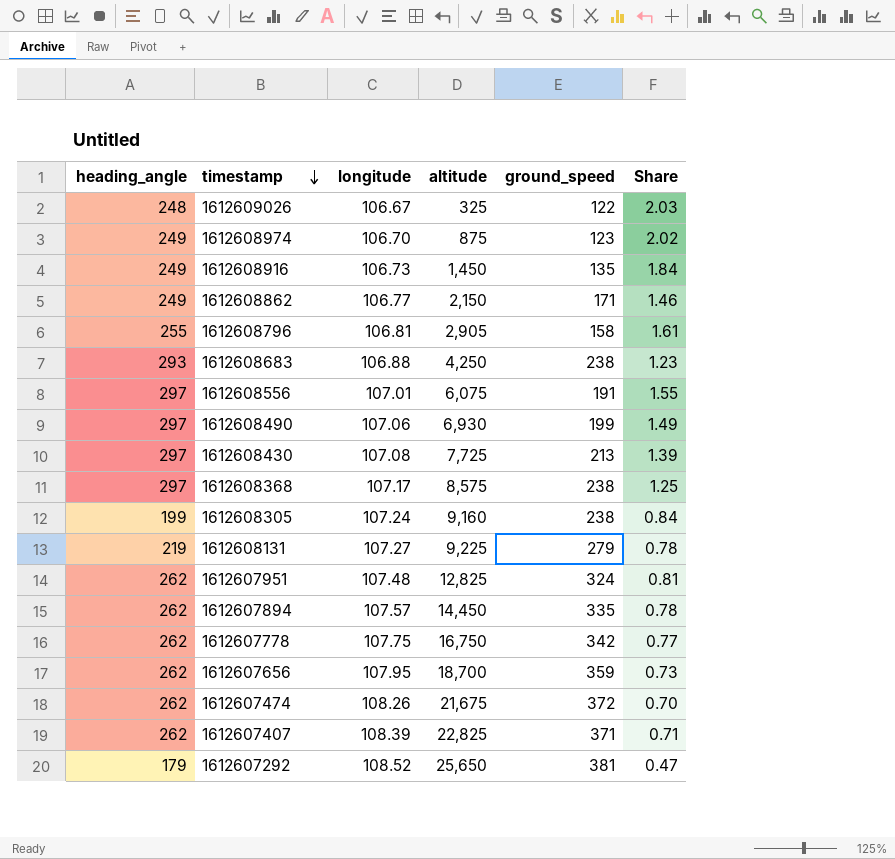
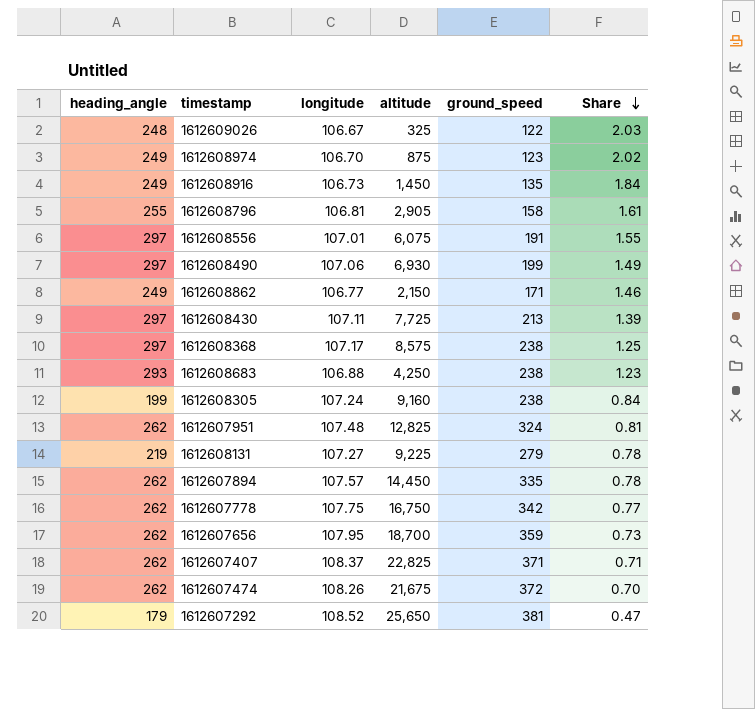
row order: timestamp descending -> Share descending
1612608430 | longitude: 107.08 -> 107.11
1612607407 | longitude: 108.39 -> 108.37

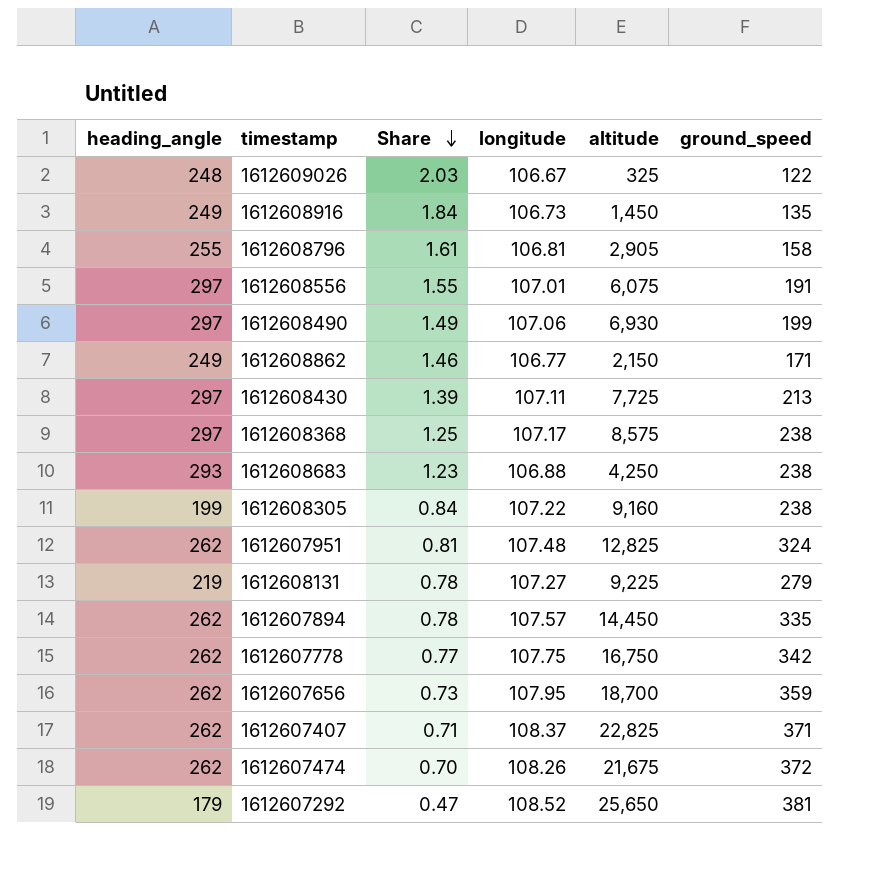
column Share | position: 6 -> 3
row 1612608974: 249 | 106.70 | 875 | 123 | 2.02 -> none
1612608305 | longitude: 107.24 -> 107.22

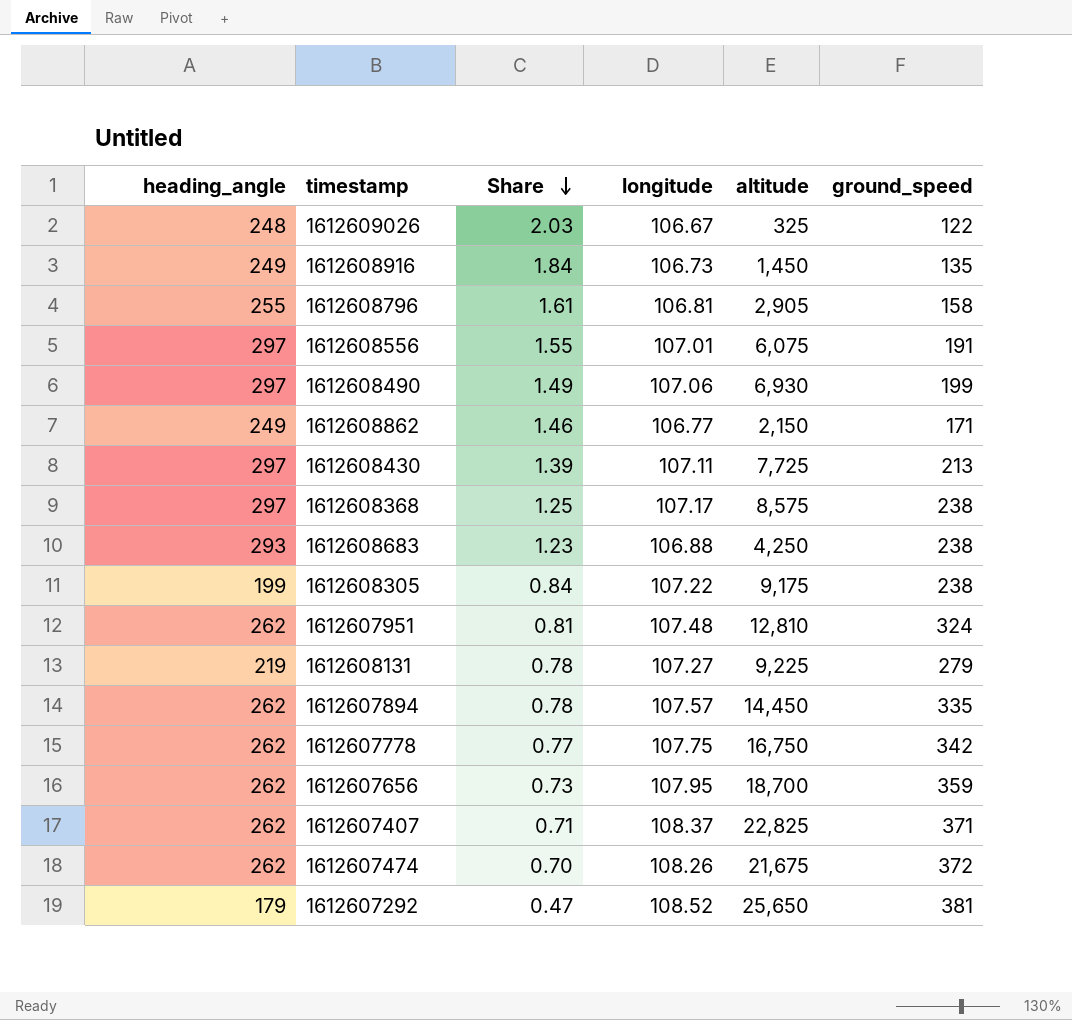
1612608305 | altitude: 9,160 -> 9,175
1612607951 | altitude: 12,825 -> 12,810

